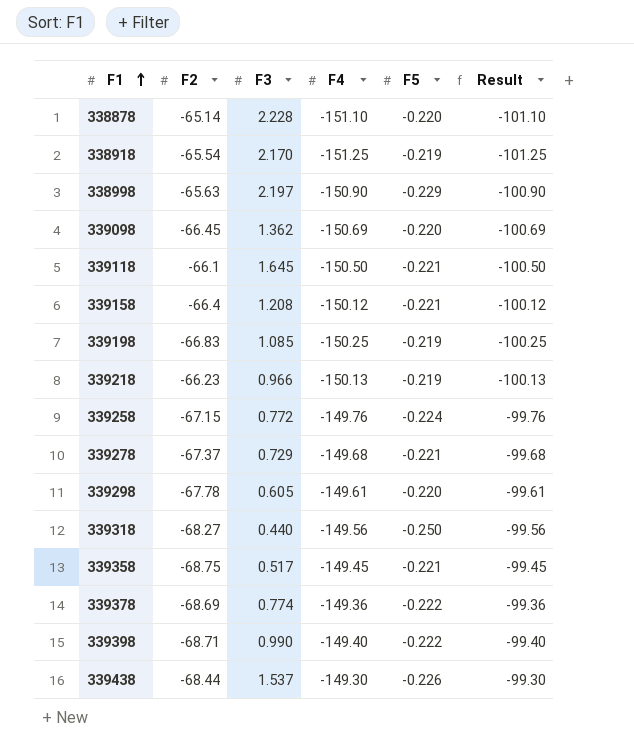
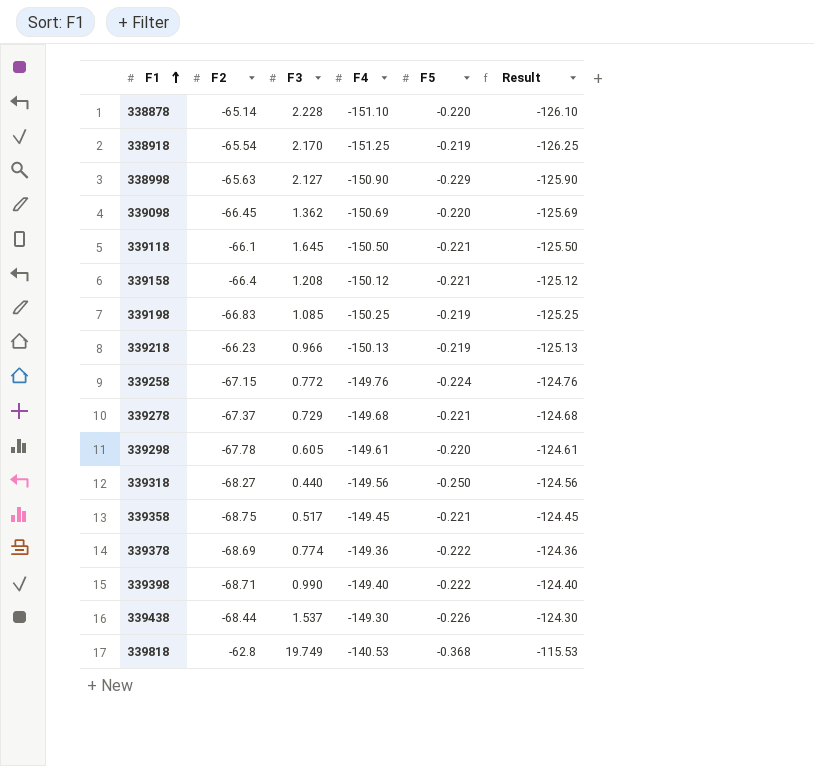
column Result | formula: [F4] + 50 -> [F4] + 25
338998 | F3: 2.197 -> 2.127
row 339818: none -> -62.8 | 19.749 | -140.53 | -0.368 | -115.53

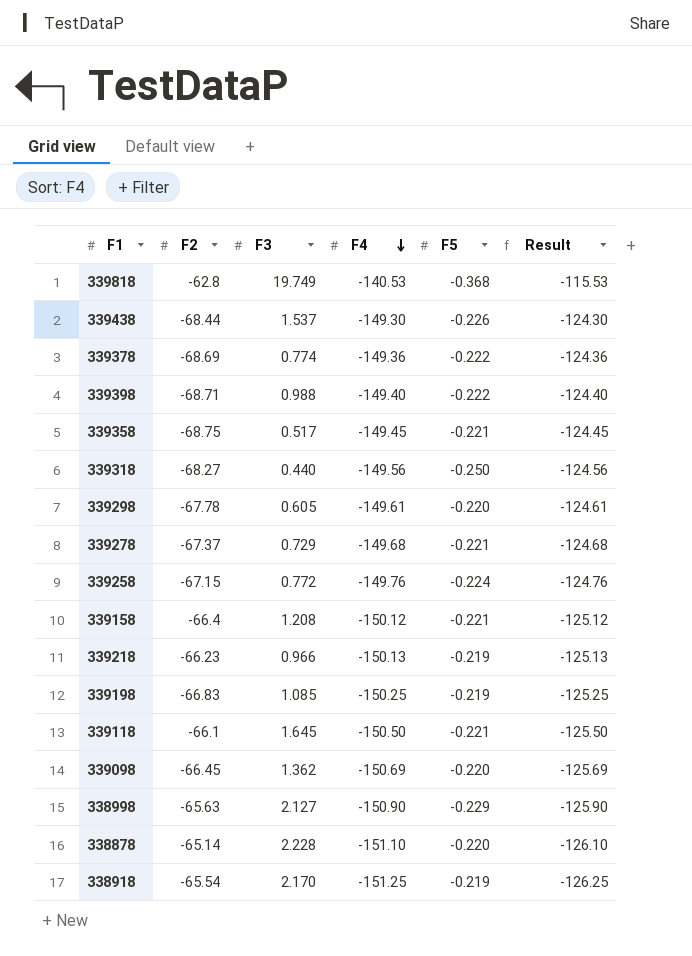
row order: F1 ascending -> F4 descending
339398 | F3: 0.990 -> 0.988

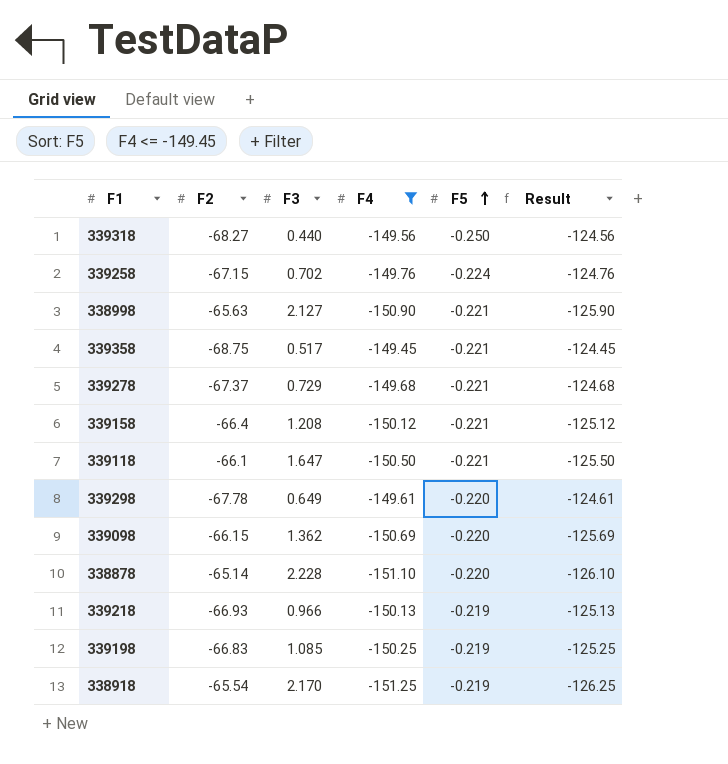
filter: none -> F4 <= -149.45
row order: F4 descending -> F5 ascending
339258 | F3: 0.772 -> 0.702
338998 | F5: -0.229 -> -0.221
339118 | F3: 1.645 -> 1.647
339298 | F3: 0.605 -> 0.649
339098 | F2: -66.45 -> -66.15
339218 | F2: -66.23 -> -66.93

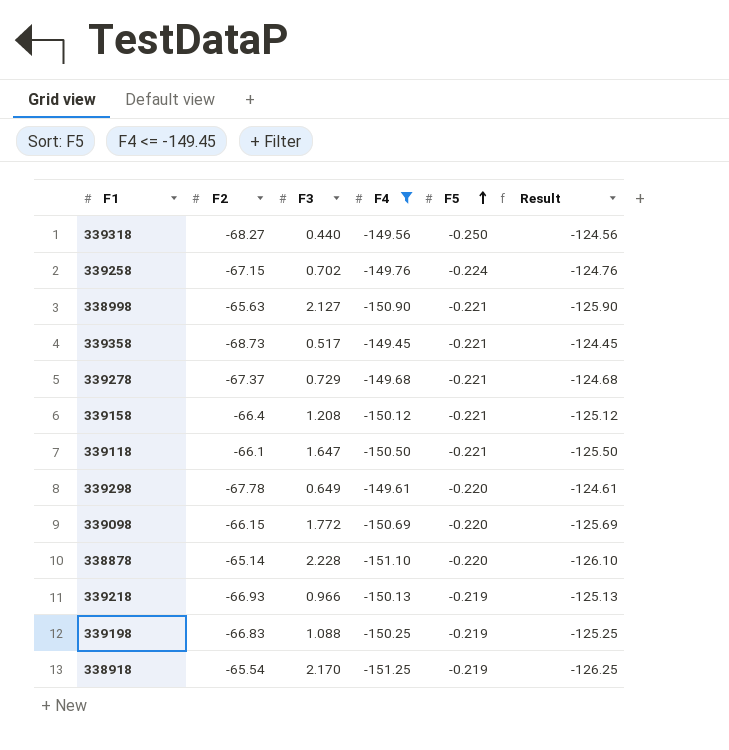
339358 | F2: -68.75 -> -68.73
339098 | F3: 1.362 -> 1.772
339198 | F3: 1.085 -> 1.088

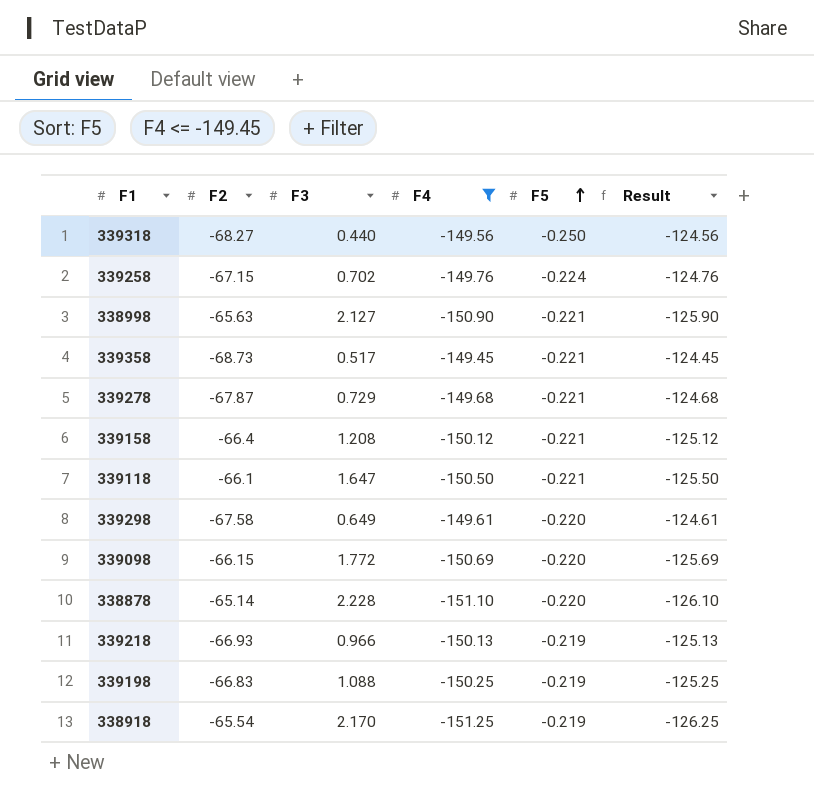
339278 | F2: -67.37 -> -67.87
339298 | F2: -67.78 -> -67.58

